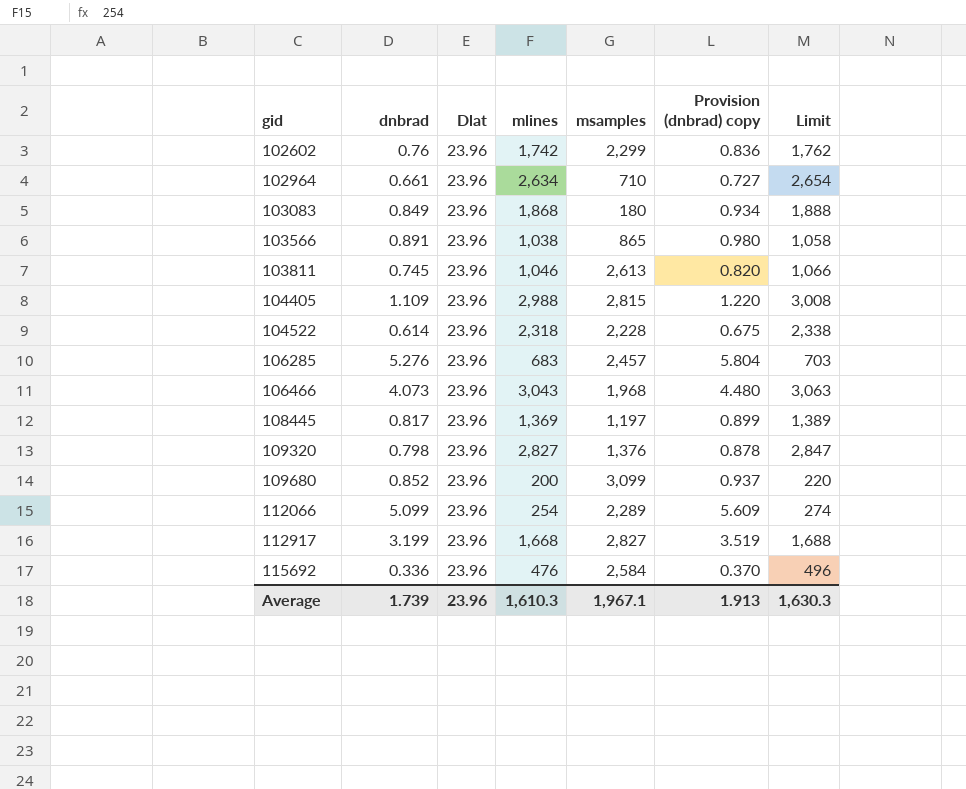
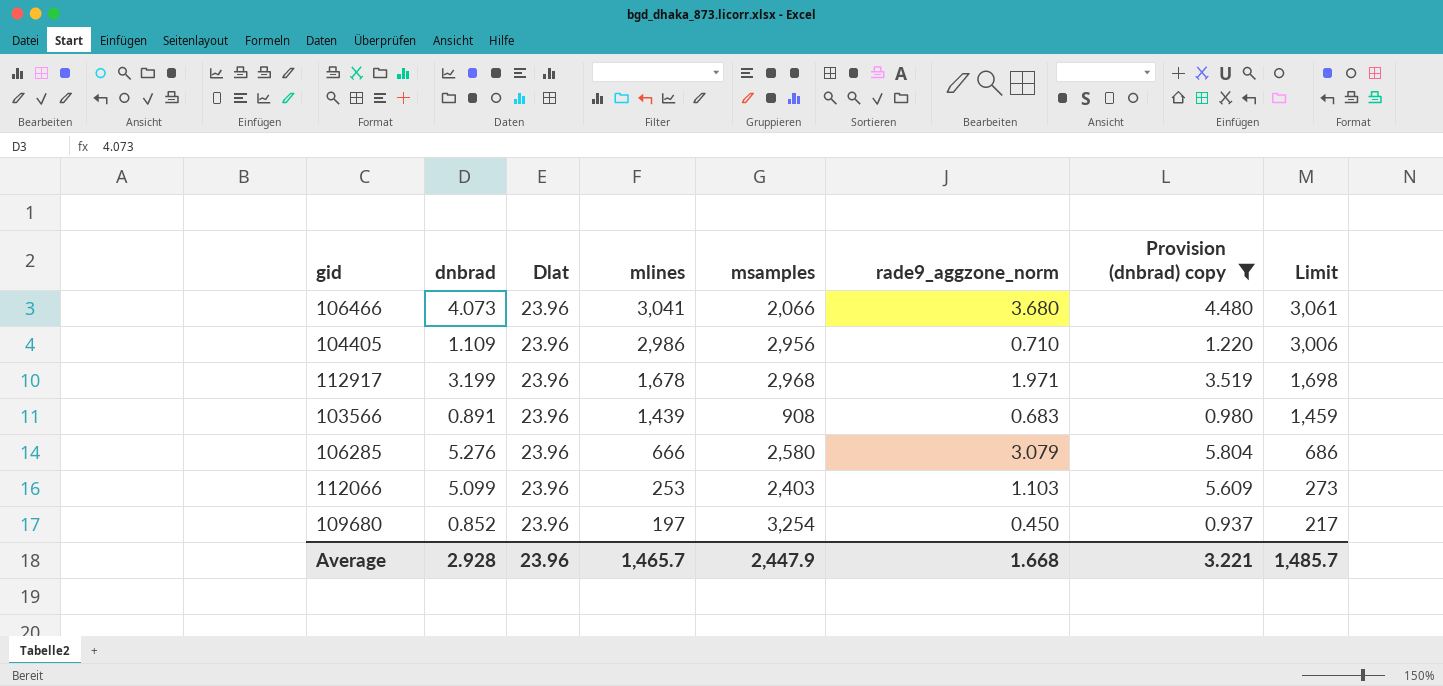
filter: none -> Provision (dnbrad) copy >= 0.937
row order: gid ascending -> mlines descending
column rade9_aggzone_norm | position: none -> 6
106466 | mlines: 3,043 -> 3,041
106466 | msamples: 1,968 -> 2,066
106466 | Limit: 3,063 -> 3,061
104405 | mlines: 2,988 -> 2,986
104405 | msamples: 2,815 -> 2,956
104405 | Limit: 3,008 -> 3,006
112917 | mlines: 1,668 -> 1,678
112917 | msamples: 2,827 -> 2,968
112917 | Limit: 1,688 -> 1,698
103566 | mlines: 1,038 -> 1,439
103566 | msamples: 865 -> 908
103566 | Limit: 1,058 -> 1,459
106285 | mlines: 683 -> 666
106285 | msamples: 2,457 -> 2,580
106285 | Limit: 703 -> 686
112066 | mlines: 254 -> 253
112066 | msamples: 2,289 -> 2,403
112066 | Limit: 274 -> 273
109680 | mlines: 200 -> 197
109680 | msamples: 3,099 -> 3,254
109680 | Limit: 220 -> 217
Average | dnbrad: 1.739 -> 2.928
Average | mlines: 1,610.3 -> 1,465.7
Average | msamples: 1,967.1 -> 2,447.9
Average | Provision (dnbrad) copy: 1.913 -> 3.221
Average | Limit: 1,630.3 -> 1,485.7

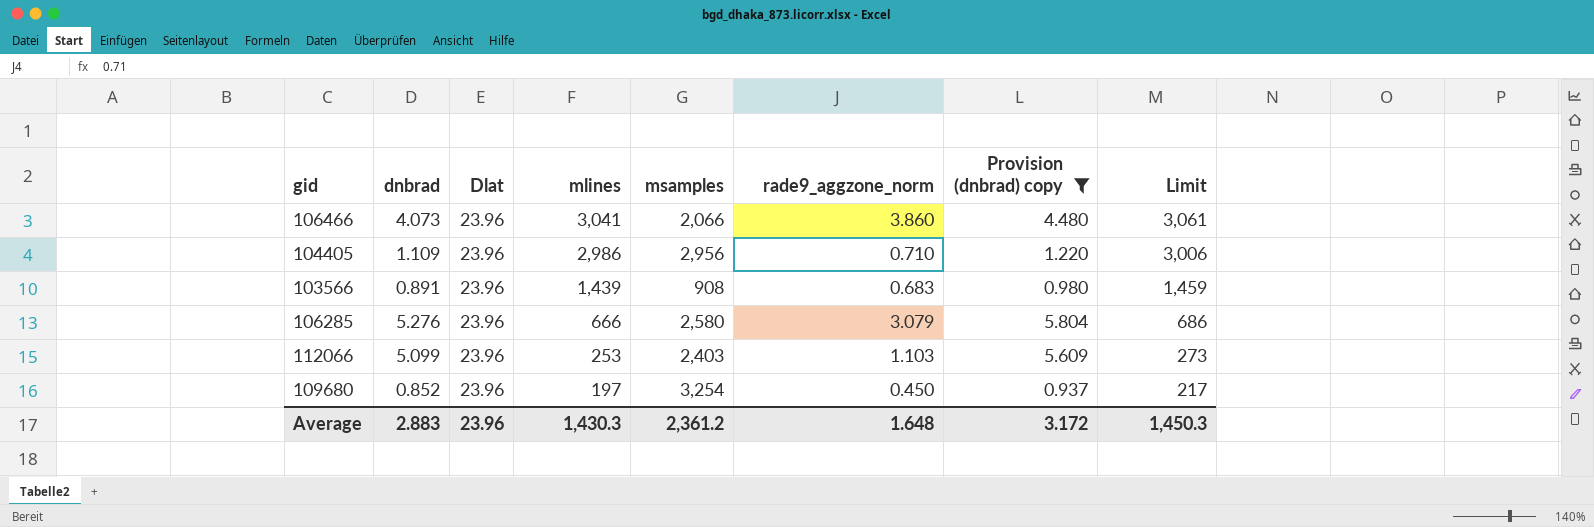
row 112917: 3.199 | 23.96 | 1,678 | 2,968 | 1.971 | 3.519 | 1,698 -> none
106466 | rade9_aggzone_norm: 3.680 -> 3.860
Average | dnbrad: 2.928 -> 2.883
Average | mlines: 1,465.7 -> 1,430.3
Average | msamples: 2,447.9 -> 2,361.2
Average | rade9_aggzone_norm: 1.668 -> 1.648
Average | Provision (dnbrad) copy: 3.221 -> 3.172
Average | Limit: 1,485.7 -> 1,450.3

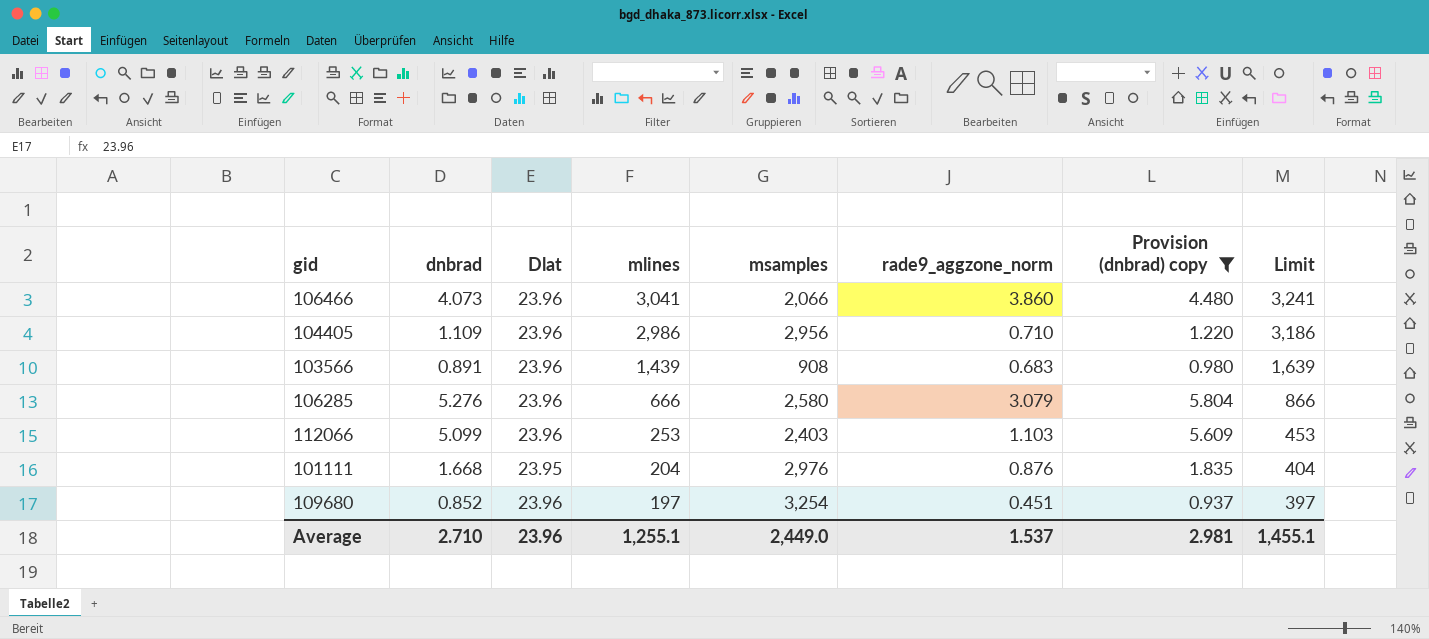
column Limit | formula: [mlines] + 20 -> [mlines] + 200
row 101111: none -> 1.668 | 23.95 | 204 | 2,976 | 0.876 | 1.835 | 404
109680 | rade9_aggzone_norm: 0.450 -> 0.451
Average | dnbrad: 2.883 -> 2.710
Average | mlines: 1,430.3 -> 1,255.1
Average | msamples: 2,361.2 -> 2,449.0
Average | rade9_aggzone_norm: 1.648 -> 1.537
Average | Provision (dnbrad) copy: 3.172 -> 2.981
Average | Limit: 1,450.3 -> 1,455.1

